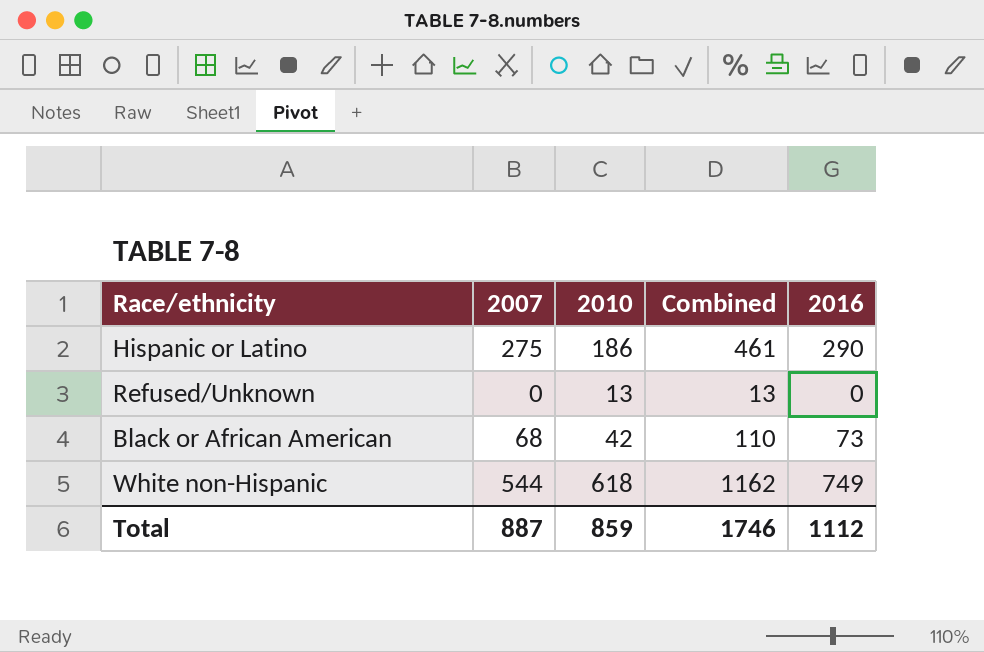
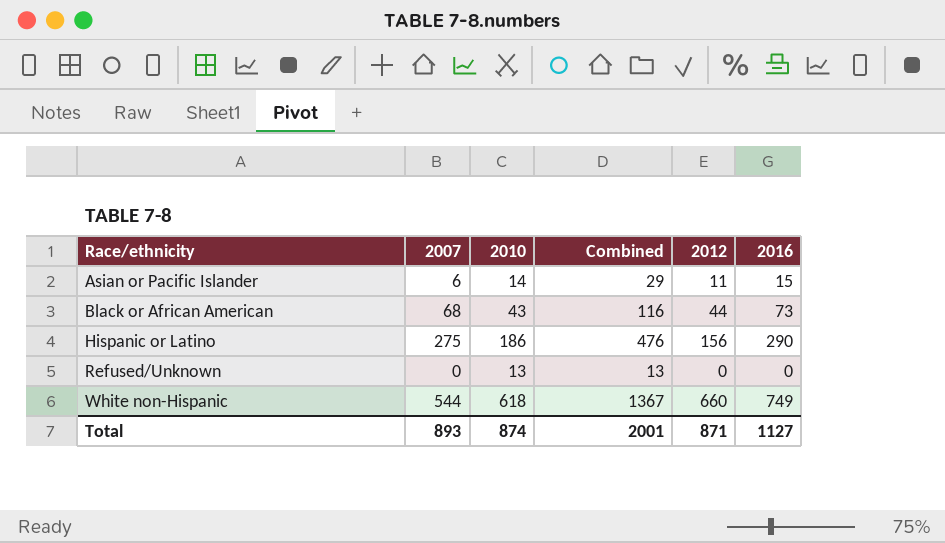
row order: none -> Race/ethnicity ascending
column Combined | formula: [2007] + [2010] -> [2010] + [2016]
column 2012 | position: none -> 5
row Asian or Pacific Islander: none -> 6 | 14 | 29 | 11 | 15
Black or African American | 2010: 42 -> 43
Total | 2007: 887 -> 893
Total | 2010: 859 -> 874
Total | Combined: 1746 -> 2001
Total | 2016: 1112 -> 1127

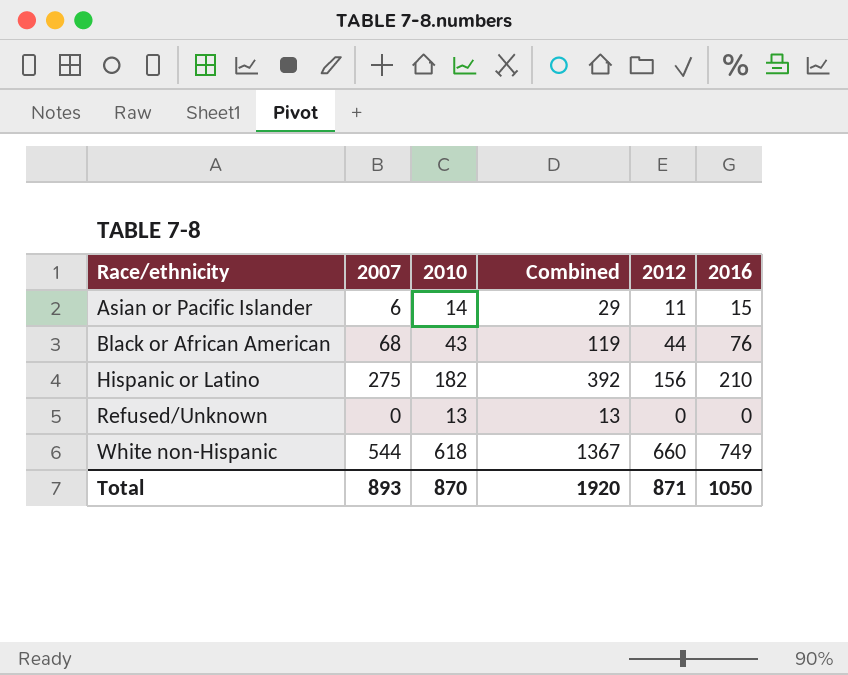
Black or African American | Combined: 116 -> 119
Black or African American | 2016: 73 -> 76
Hispanic or Latino | 2010: 186 -> 182
Hispanic or Latino | Combined: 476 -> 392
Hispanic or Latino | 2016: 290 -> 210
Total | 2010: 874 -> 870
Total | Combined: 2001 -> 1920
Total | 2016: 1127 -> 1050

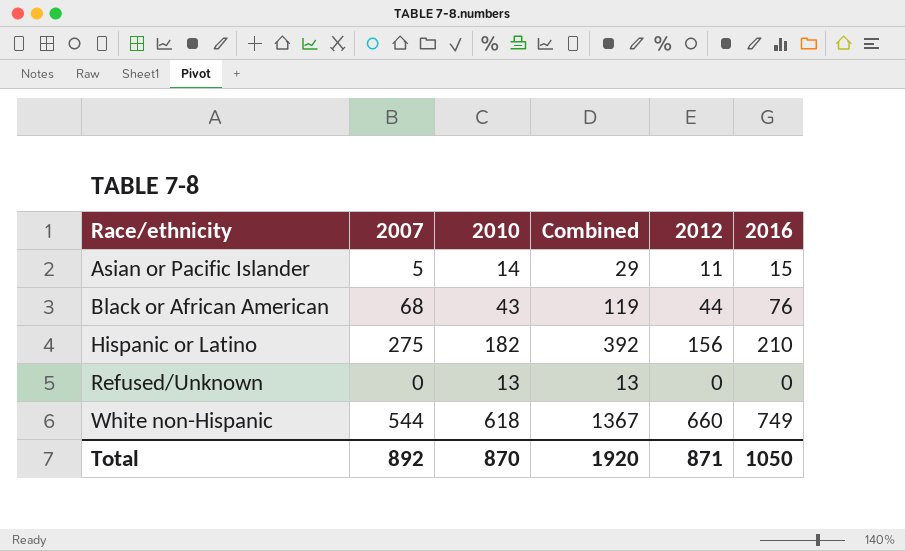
Asian or Pacific Islander | 2007: 6 -> 5
Total | 2007: 893 -> 892

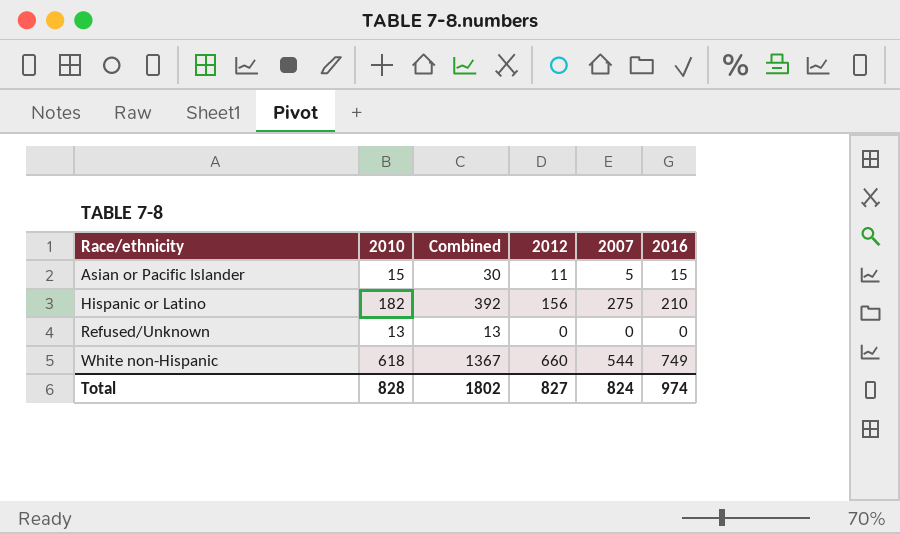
column 2007 | position: 2 -> 5
row Black or African American: 68 | 43 | 119 | 44 | 76 -> none
Asian or Pacific Islander | 2010: 14 -> 15
Asian or Pacific Islander | Combined: 29 -> 30
Total | 2010: 870 -> 828
Total | Combined: 1920 -> 1802
Total | 2012: 871 -> 827
Total | 2007: 892 -> 824
Total | 2016: 1050 -> 974

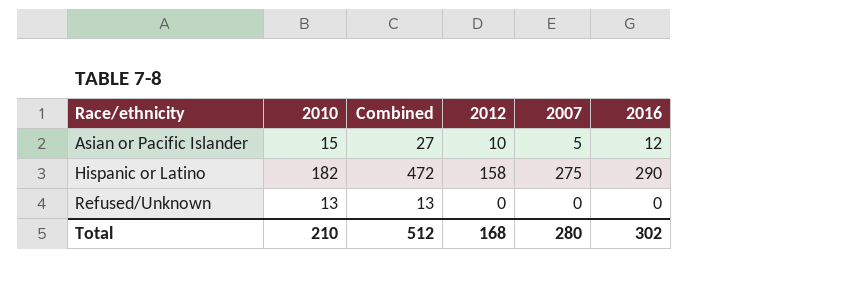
row White non-Hispanic: 618 | 1367 | 660 | 544 | 749 -> none
Asian or Pacific Islander | Combined: 30 -> 27
Asian or Pacific Islander | 2012: 11 -> 10
Asian or Pacific Islander | 2016: 15 -> 12
Hispanic or Latino | Combined: 392 -> 472
Hispanic or Latino | 2012: 156 -> 158
Hispanic or Latino | 2016: 210 -> 290
Total | 2010: 828 -> 210
Total | Combined: 1802 -> 512
Total | 2012: 827 -> 168
Total | 2007: 824 -> 280
Total | 2016: 974 -> 302

